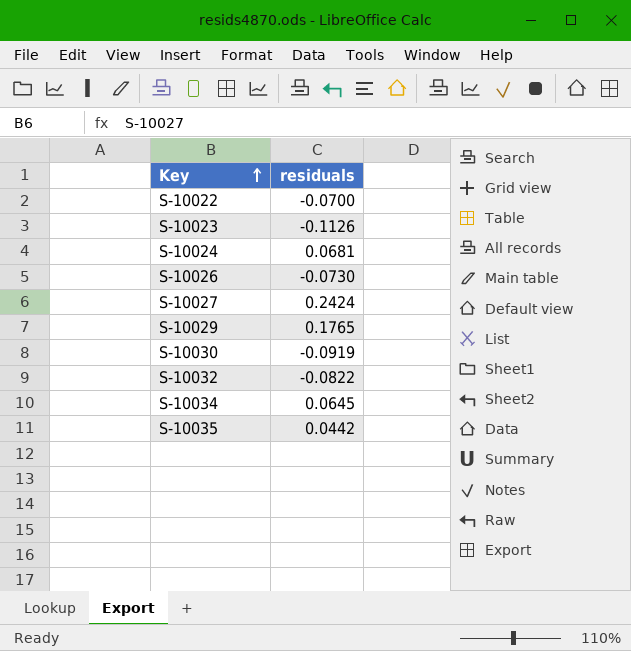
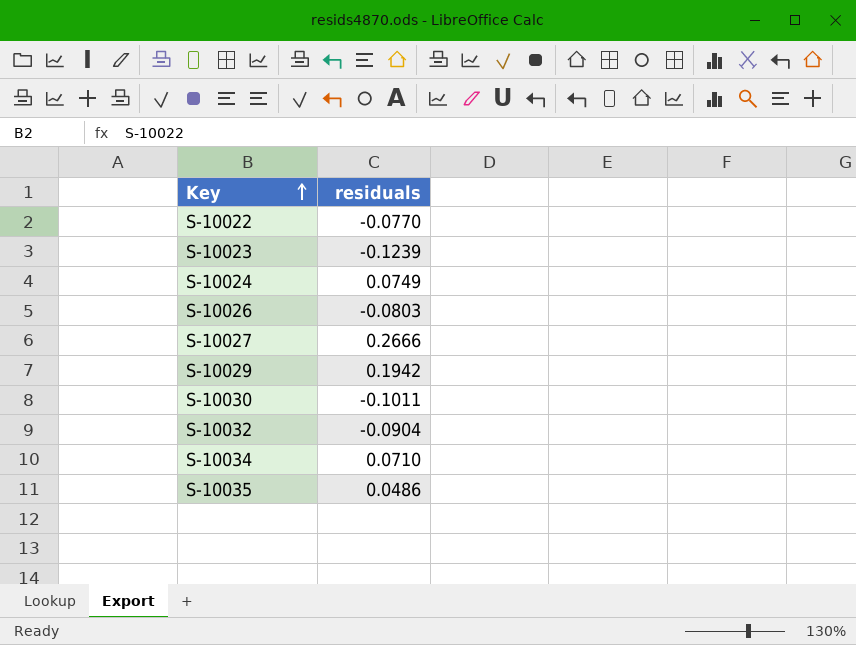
S-10022 | residuals: -0.0700 -> -0.0770
S-10023 | residuals: -0.1126 -> -0.1239
S-10024 | residuals: 0.0681 -> 0.0749
S-10026 | residuals: -0.0730 -> -0.0803
S-10027 | residuals: 0.2424 -> 0.2666
S-10029 | residuals: 0.1765 -> 0.1942
S-10030 | residuals: -0.0919 -> -0.1011
S-10032 | residuals: -0.0822 -> -0.0904
S-10034 | residuals: 0.0645 -> 0.0710
S-10035 | residuals: 0.0442 -> 0.0486

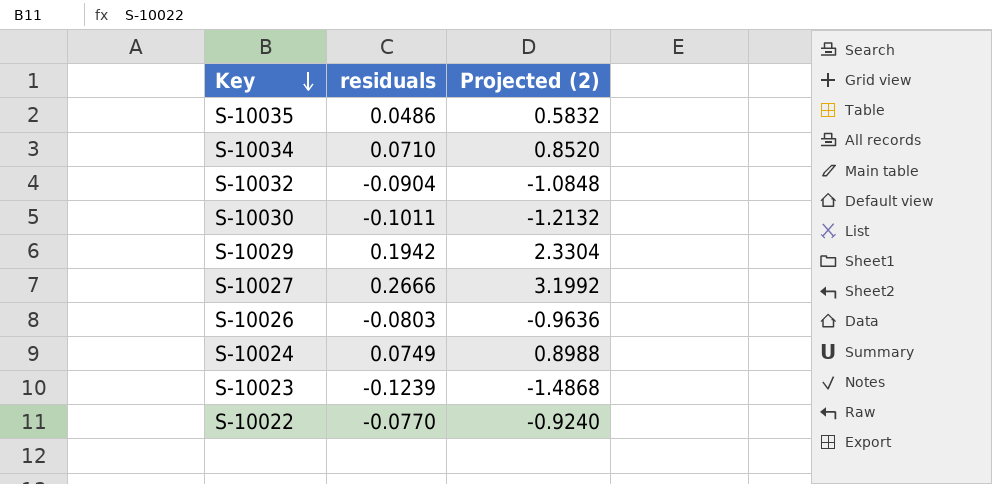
row order: Key ascending -> Key descending
column Projected (2) | formula: none -> [residuals] * 12

